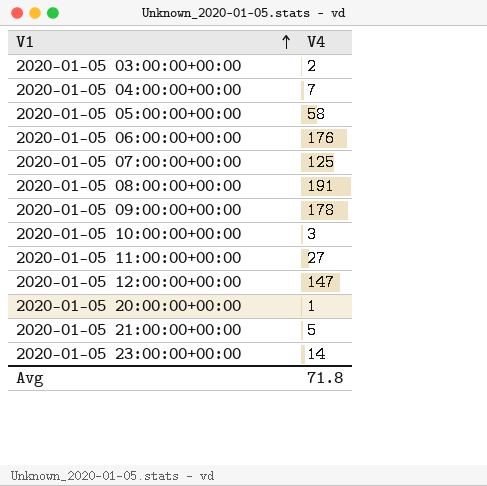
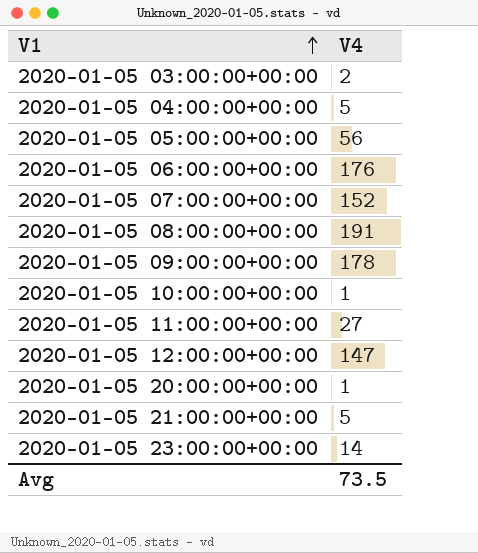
2020-01-05 04:00:00+00:00 | V4: 7 -> 5
2020-01-05 05:00:00+00:00 | V4: 58 -> 56
2020-01-05 07:00:00+00:00 | V4: 125 -> 152
2020-01-05 10:00:00+00:00 | V4: 3 -> 1
Avg | V4: 71.8 -> 73.5

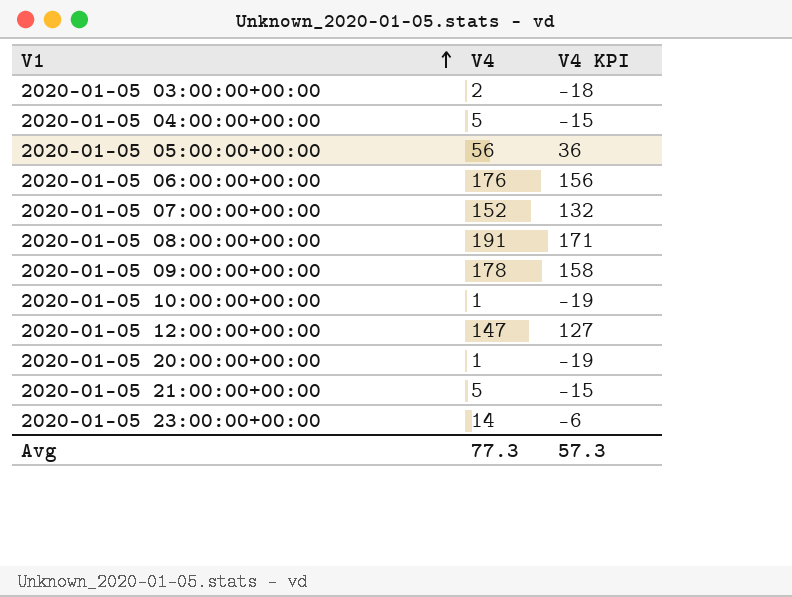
column V4 KPI | formula: none -> [V4] - 20
row 2020-01-05 11:00:00+00:00: 27 -> none
Avg | V4: 73.5 -> 77.3

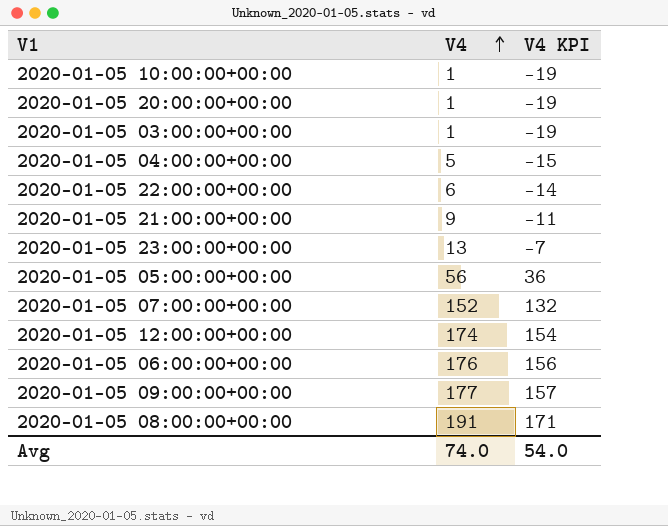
row order: V1 ascending -> V4 ascending
2020-01-05 03:00:00+00:00 | V4: 2 -> 1
2020-01-05 03:00:00+00:00 | V4 KPI: -18 -> -19
row 2020-01-05 22:00:00+00:00: none -> 6 | -14
2020-01-05 21:00:00+00:00 | V4: 5 -> 9
2020-01-05 21:00:00+00:00 | V4 KPI: -15 -> -11
2020-01-05 23:00:00+00:00 | V4: 14 -> 13
2020-01-05 23:00:00+00:00 | V4 KPI: -6 -> -7
2020-01-05 12:00:00+00:00 | V4: 147 -> 174
2020-01-05 12:00:00+00:00 | V4 KPI: 127 -> 154
2020-01-05 09:00:00+00:00 | V4: 178 -> 177
2020-01-05 09:00:00+00:00 | V4 KPI: 158 -> 157
Avg | V4: 77.3 -> 74.0
Avg | V4 KPI: 57.3 -> 54.0

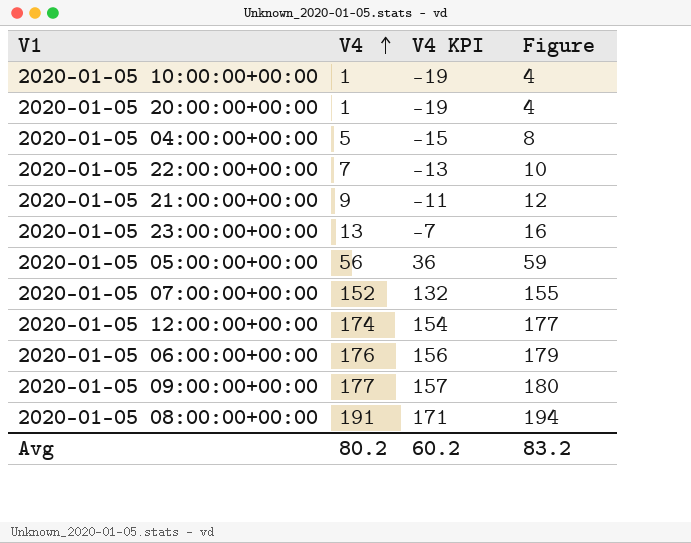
column Figure | formula: none -> [V4] + 3
row 2020-01-05 03:00:00+00:00: 1 | -19 -> none
2020-01-05 22:00:00+00:00 | V4: 6 -> 7
2020-01-05 22:00:00+00:00 | V4 KPI: -14 -> -13
Avg | V4: 74.0 -> 80.2
Avg | V4 KPI: 54.0 -> 60.2

